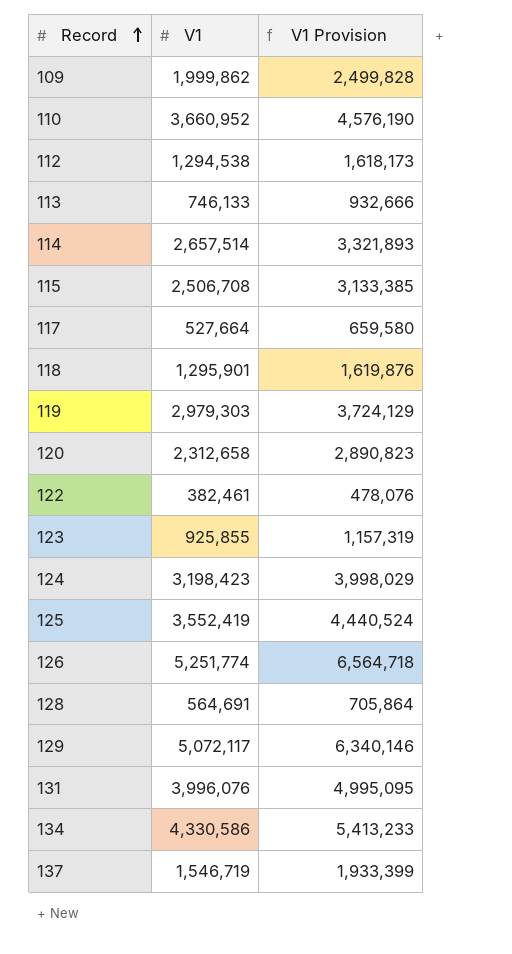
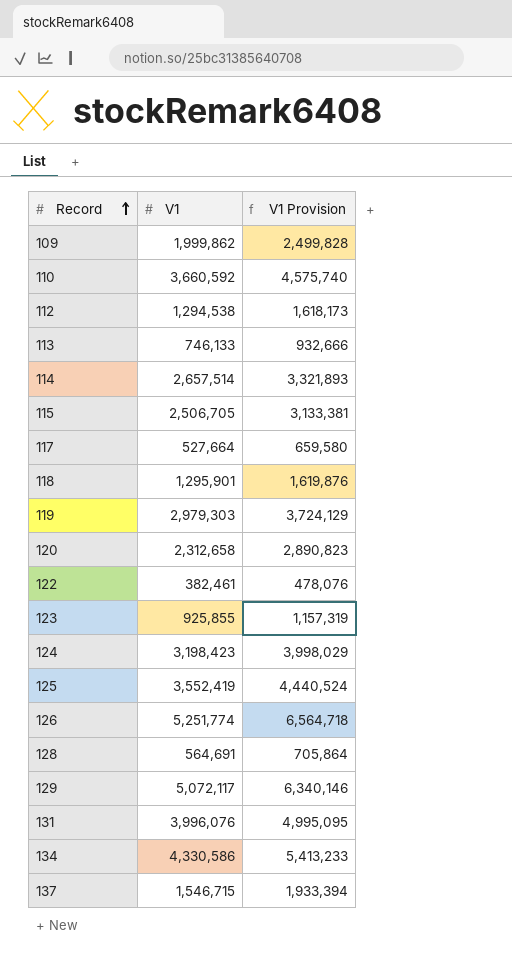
110 | V1: 3,660,952 -> 3,660,592
110 | V1 Provision: 4,576,190 -> 4,575,740
115 | V1: 2,506,708 -> 2,506,705
115 | V1 Provision: 3,133,385 -> 3,133,381
137 | V1: 1,546,719 -> 1,546,715
137 | V1 Provision: 1,933,399 -> 1,933,394

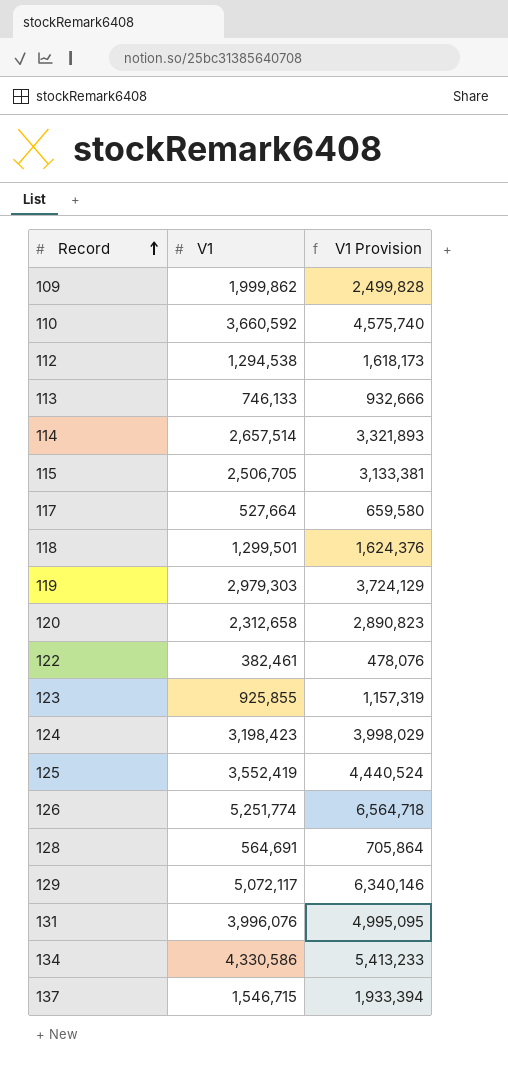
118 | V1: 1,295,901 -> 1,299,501
118 | V1 Provision: 1,619,876 -> 1,624,376

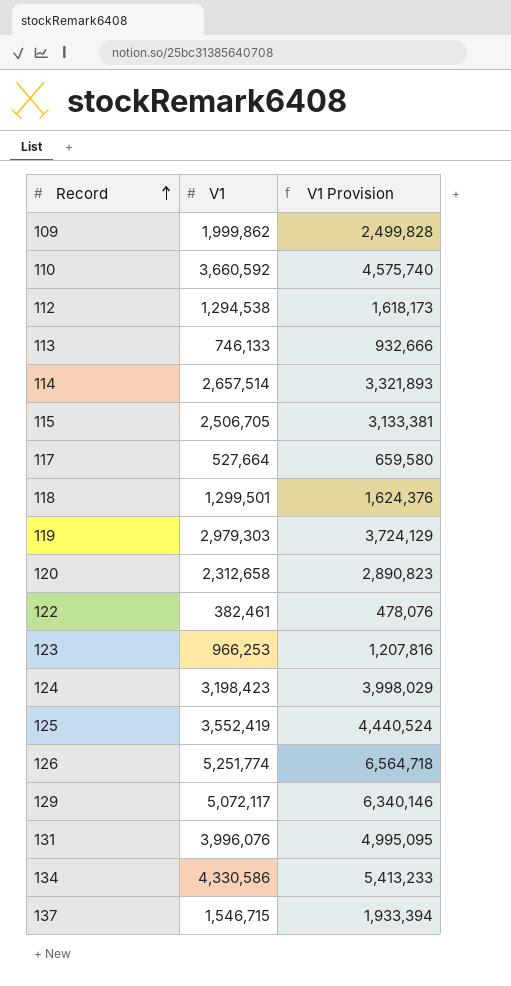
row 128: 564,691 | 705,864 -> none
123 | V1: 925,855 -> 966,253
123 | V1 Provision: 1,157,319 -> 1,207,816

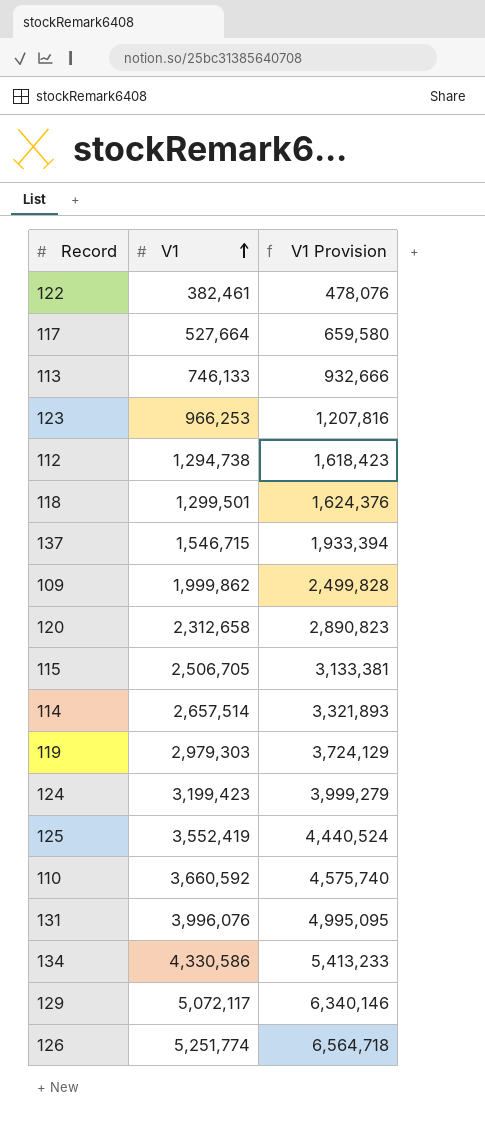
row order: Record ascending -> V1 ascending
112 | V1: 1,294,538 -> 1,294,738
112 | V1 Provision: 1,618,173 -> 1,618,423
124 | V1: 3,198,423 -> 3,199,423
124 | V1 Provision: 3,998,029 -> 3,999,279

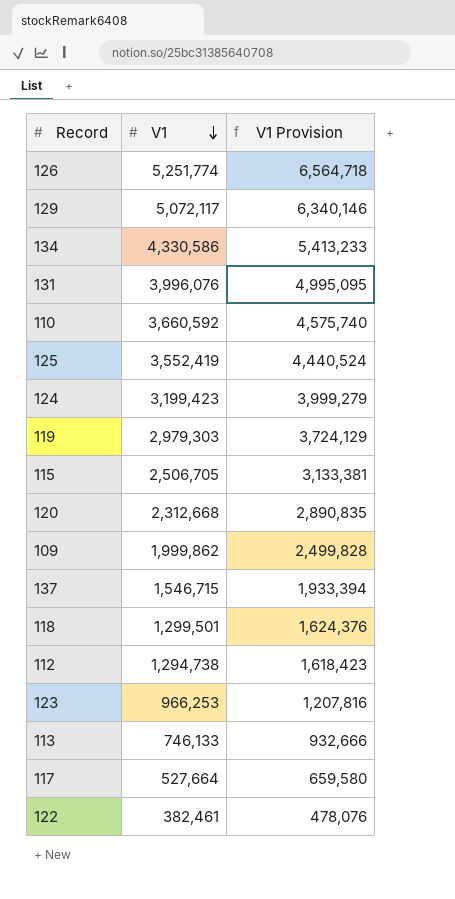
row order: V1 ascending -> V1 descending
row 114: 2,657,514 | 3,321,893 -> none
120 | V1: 2,312,658 -> 2,312,668
120 | V1 Provision: 2,890,823 -> 2,890,835

